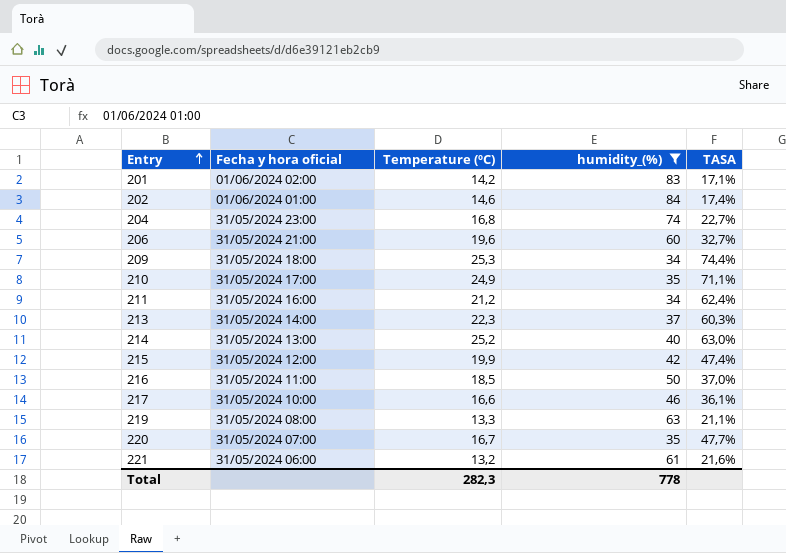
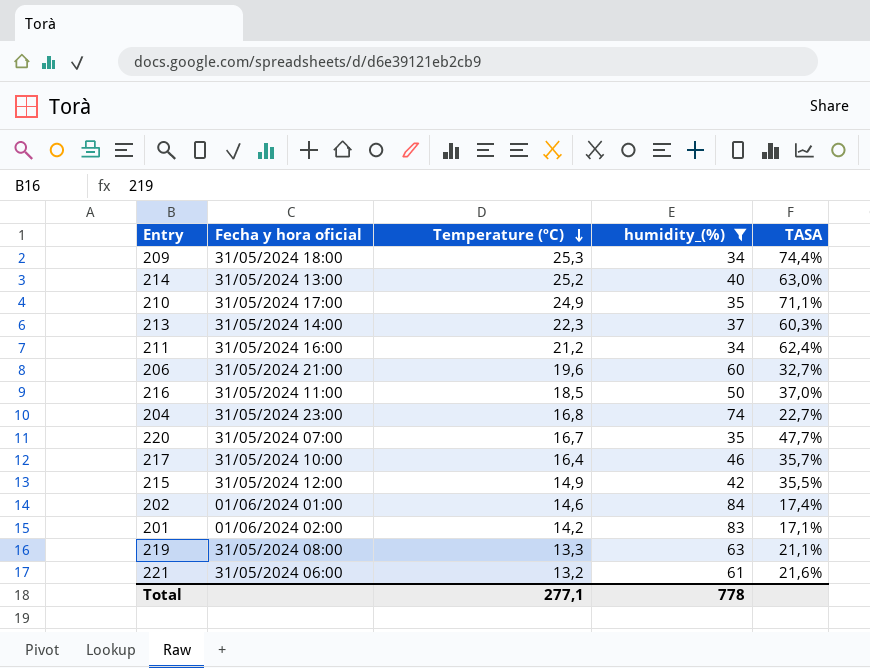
row order: Entry ascending -> Temperature (ºC) descending
217 | Temperature (ºC): 16,6 -> 16,4
217 | TASA: 36,1% -> 35,7%
215 | Temperature (ºC): 19,9 -> 14,9
215 | TASA: 47,4% -> 35,5%
Total | Temperature (ºC): 282,3 -> 277,1

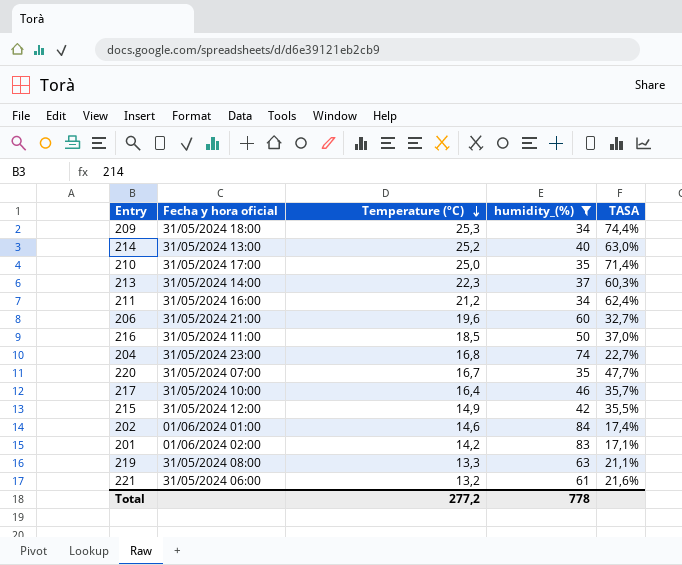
210 | Temperature (ºC): 24,9 -> 25,0
210 | TASA: 71,1% -> 71,4%
Total | Temperature (ºC): 277,1 -> 277,2

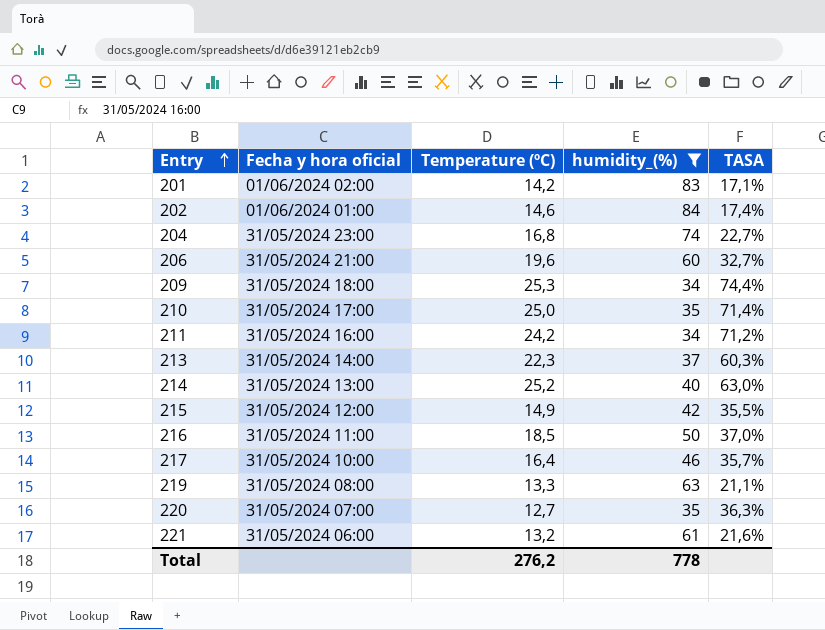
row order: Temperature (ºC) descending -> Entry ascending
211 | Temperature (ºC): 21,2 -> 24,2
211 | TASA: 62,4% -> 71,2%
220 | Temperature (ºC): 16,7 -> 12,7
220 | TASA: 47,7% -> 36,3%
Total | Temperature (ºC): 277,2 -> 276,2

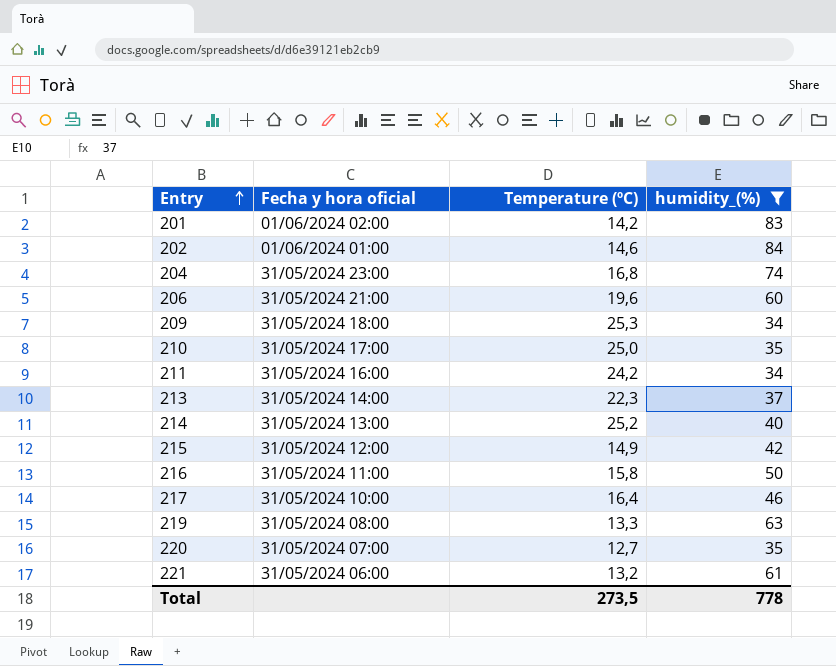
column TASA | formula: [Temperature (ºC)] / [humidity_(%)] -> none
216 | Temperature (ºC): 18,5 -> 15,8
Total | Temperature (ºC): 276,2 -> 273,5

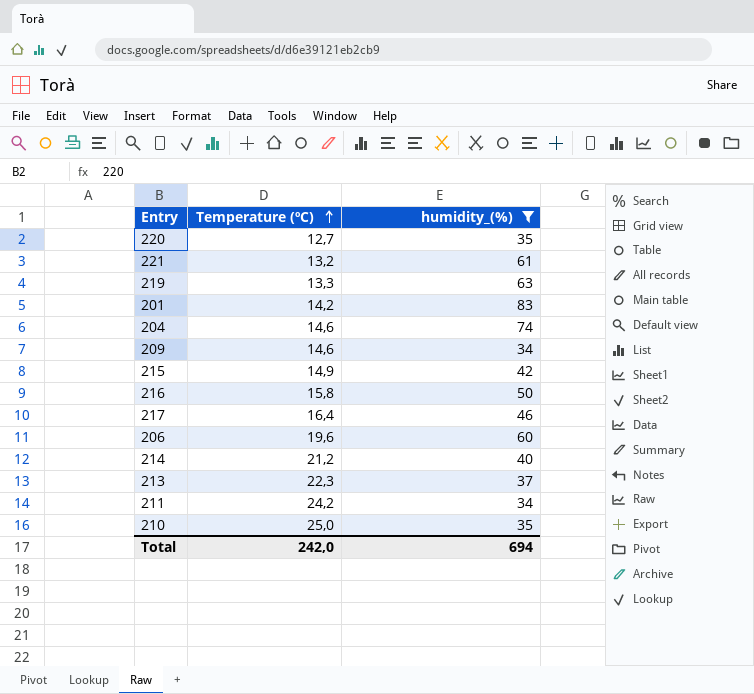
row order: Entry ascending -> Temperature (ºC) ascending
column Fecha y hora oficial | position: 2 -> none
row 202: 01/06/2024 01:00 | 14,6 | 84 -> none
204 | Temperature (ºC): 16,8 -> 14,6
209 | Temperature (ºC): 25,3 -> 14,6
214 | Temperature (ºC): 25,2 -> 21,2
Total | Temperature (ºC): 273,5 -> 242,0
Total | humidity_(%): 778 -> 694

